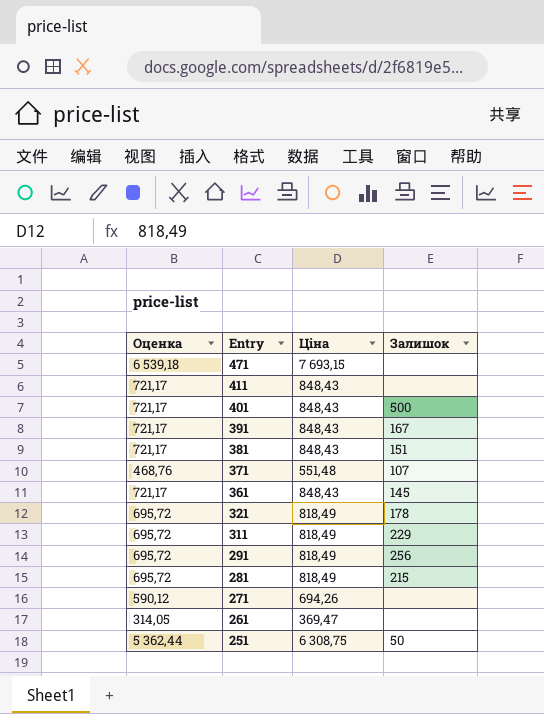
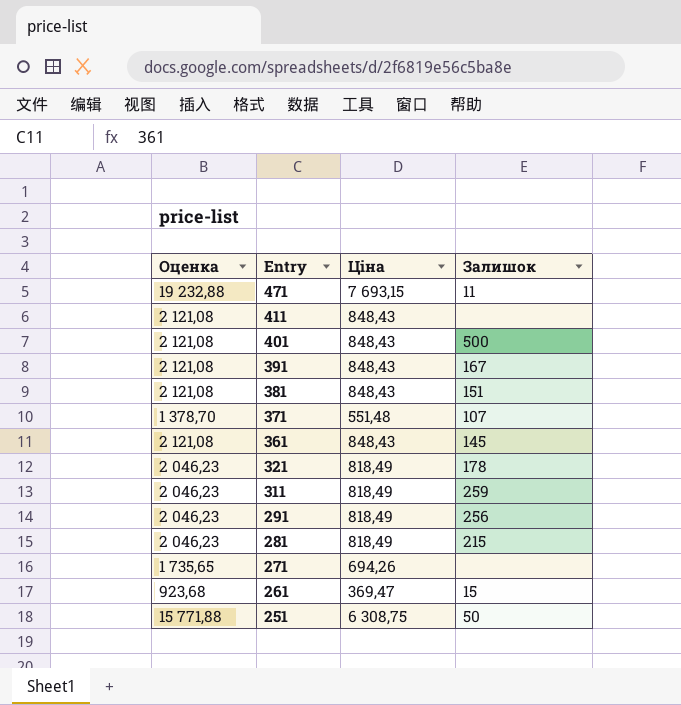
column Оценка | formula: [Ціна] * 0,85 -> [Ціна] * 2,5
471 | Залишок: none -> 11
311 | Залишок: 229 -> 259
261 | Залишок: none -> 15

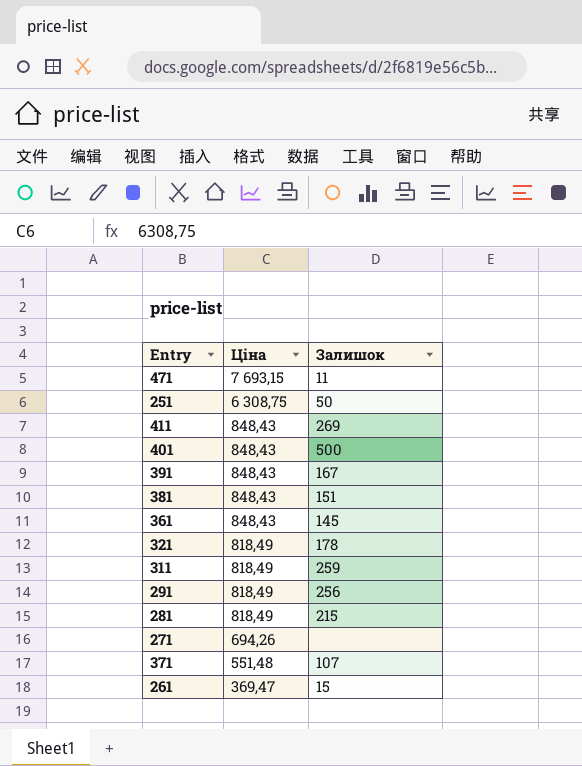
row order: Entry descending -> Ціна descending
column Оценка | formula: [Ціна] * 2,5 -> none
411 | Залишок: none -> 269

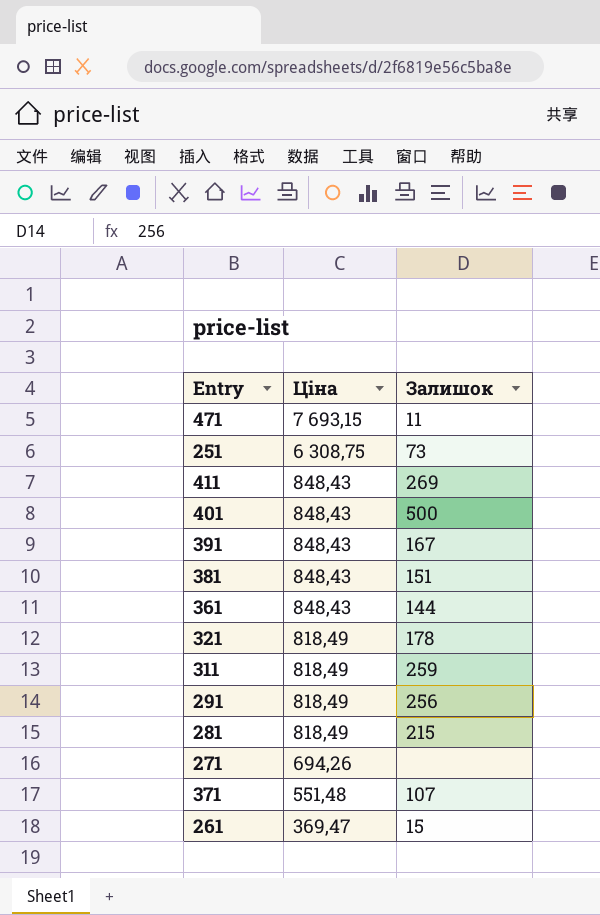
251 | Залишок: 50 -> 73
361 | Залишок: 145 -> 144

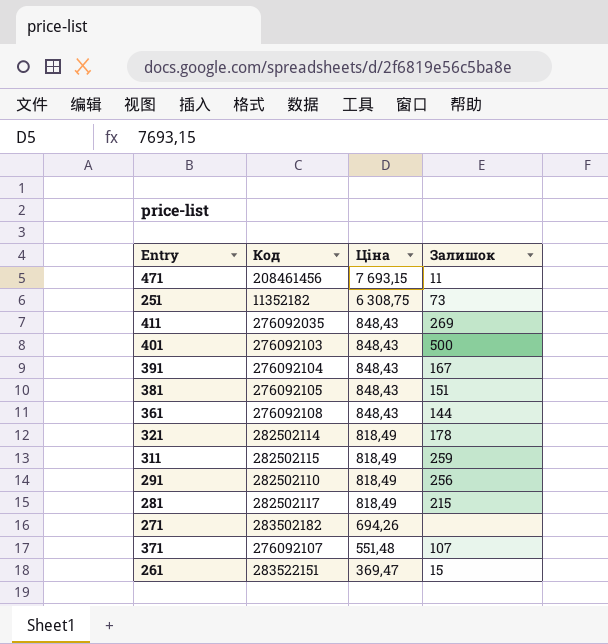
column Код | position: none -> 2

